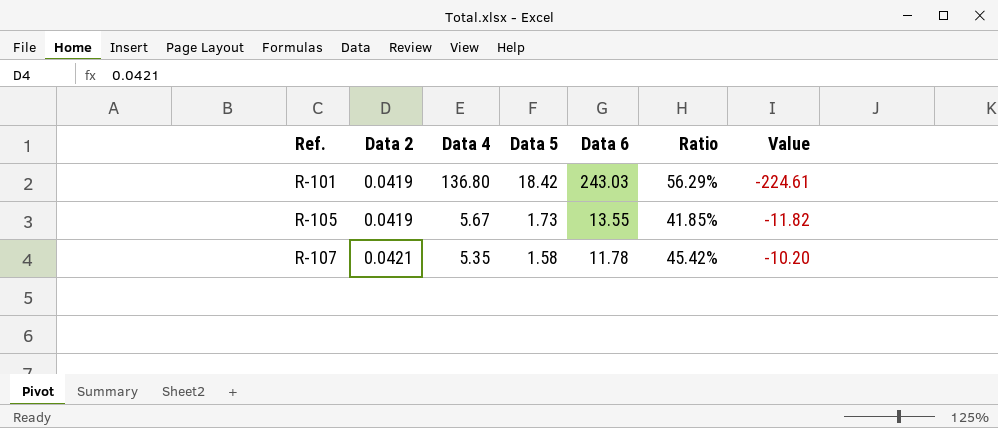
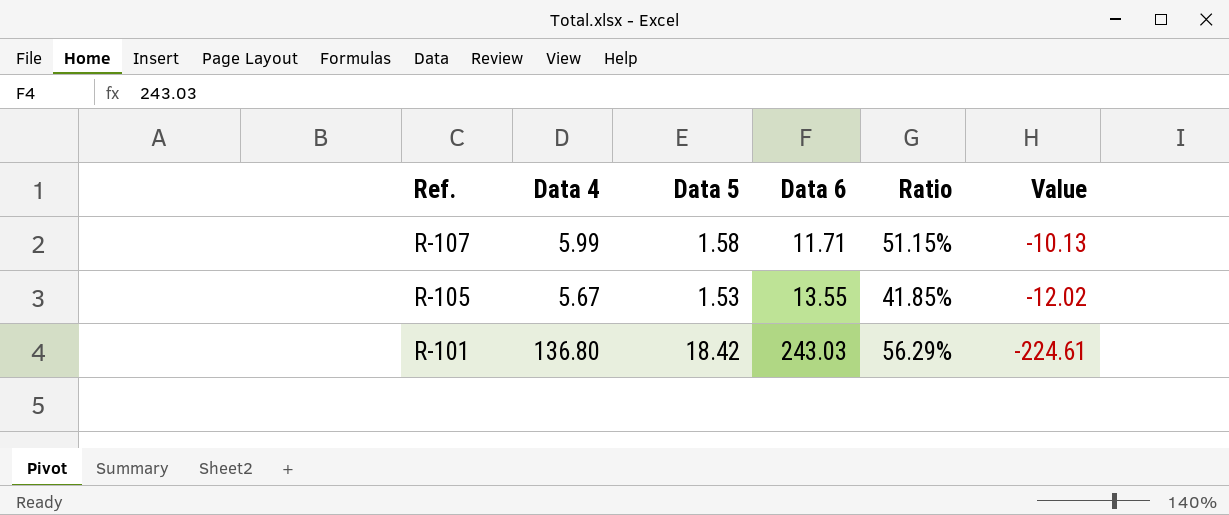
row order: Ref. ascending -> Ref. descending
column Data 2 | position: 2 -> none
R-107 | Data 4: 5.35 -> 5.99
R-107 | Data 6: 11.78 -> 11.71
R-107 | Ratio: 45.42% -> 51.15%
R-107 | Value: -10.20 -> -10.13
R-105 | Data 5: 1.73 -> 1.53
R-105 | Value: -11.82 -> -12.02

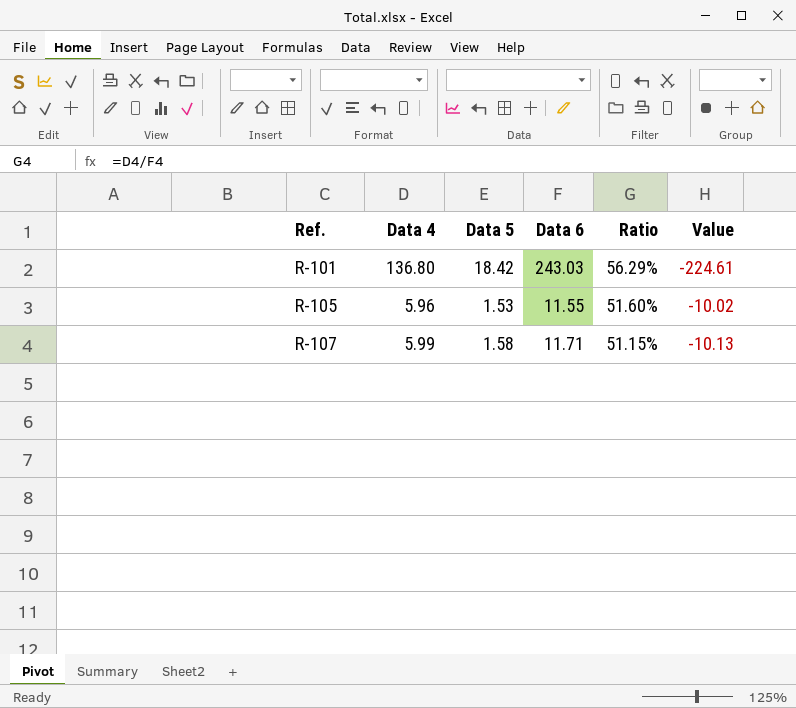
row order: Ref. descending -> Ref. ascending
R-105 | Data 4: 5.67 -> 5.96
R-105 | Data 6: 13.55 -> 11.55
R-105 | Ratio: 41.85% -> 51.60%
R-105 | Value: -12.02 -> -10.02

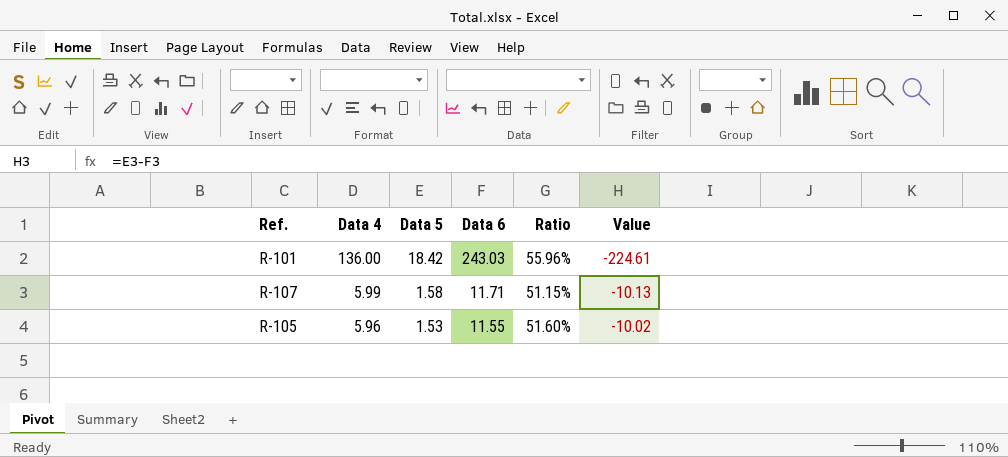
row order: Ref. ascending -> Data 4 descending
R-101 | Data 4: 136.80 -> 136.00
R-101 | Ratio: 56.29% -> 55.96%

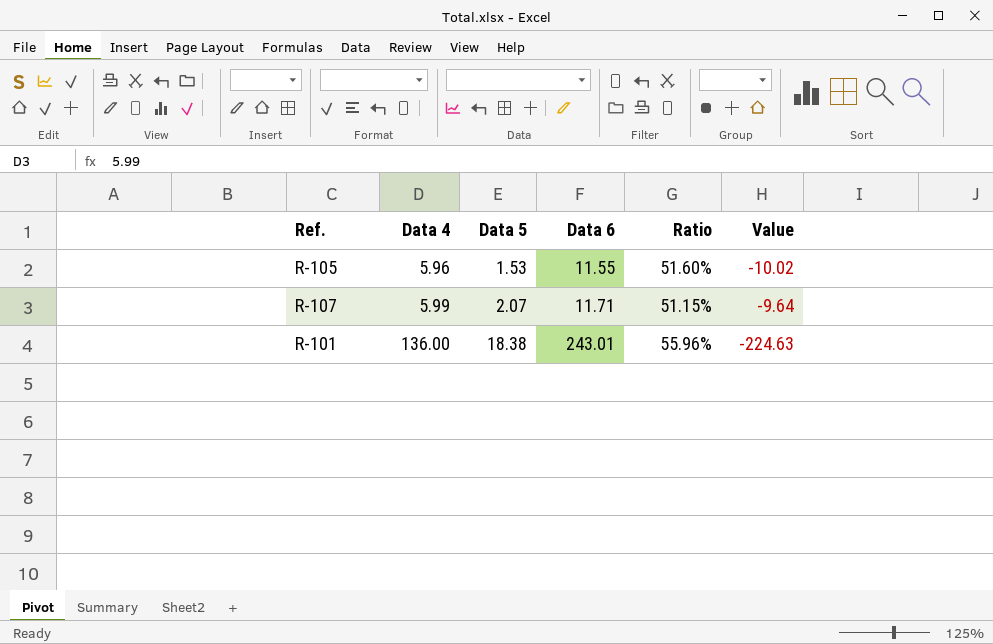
row order: Data 4 descending -> Data 4 ascending
R-107 | Data 5: 1.58 -> 2.07
R-107 | Value: -10.13 -> -9.64
R-101 | Data 5: 18.42 -> 18.38
R-101 | Data 6: 243.03 -> 243.01
R-101 | Value: -224.61 -> -224.63

